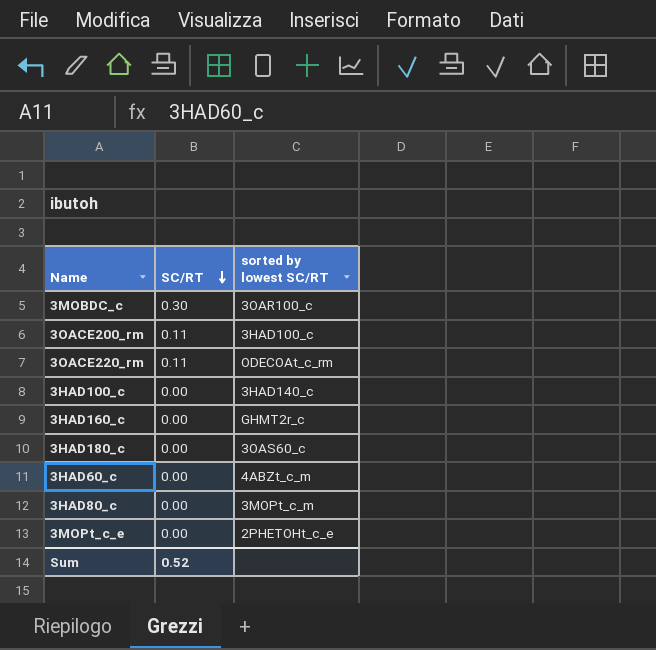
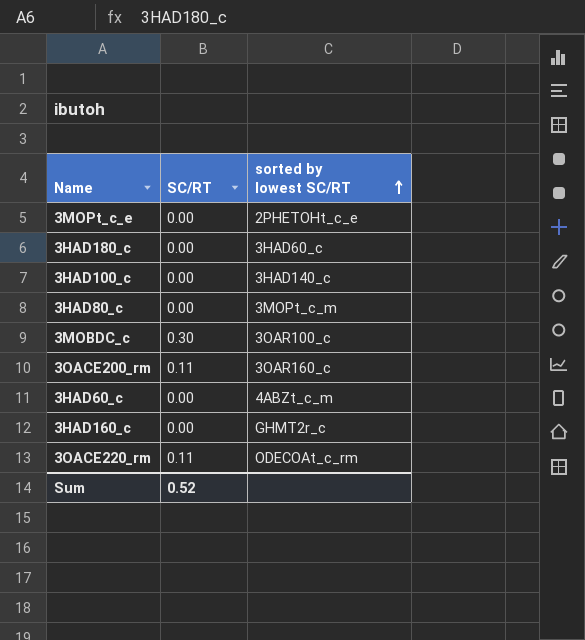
row order: SC/RT descending -> sorted by lowest SC/RT ascending
3HAD180_c | sorted by lowest SC/RT: 3OAS60_c -> 3HAD60_c
3OACE200_rm | sorted by lowest SC/RT: 3HAD100_c -> 3OAR160_c

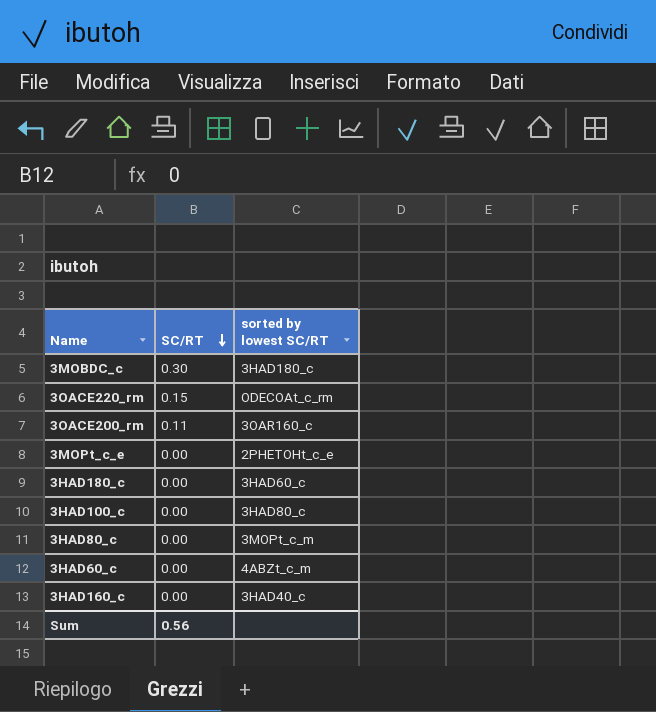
row order: sorted by lowest SC/RT ascending -> SC/RT descending
3MOBDC_c | sorted by lowest SC/RT: 3OAR100_c -> 3HAD180_c
3OACE220_rm | SC/RT: 0.11 -> 0.15
3HAD100_c | sorted by lowest SC/RT: 3HAD140_c -> 3HAD80_c
3HAD160_c | sorted by lowest SC/RT: GHMT2r_c -> 3HAD40_c
Sum | SC/RT: 0.52 -> 0.56

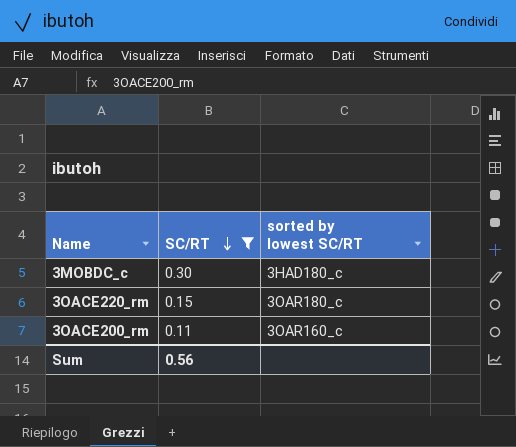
filter: none -> SC/RT != 0.00
3OACE220_rm | sorted by lowest SC/RT: ODECOAt_c_rm -> 3OAR180_c

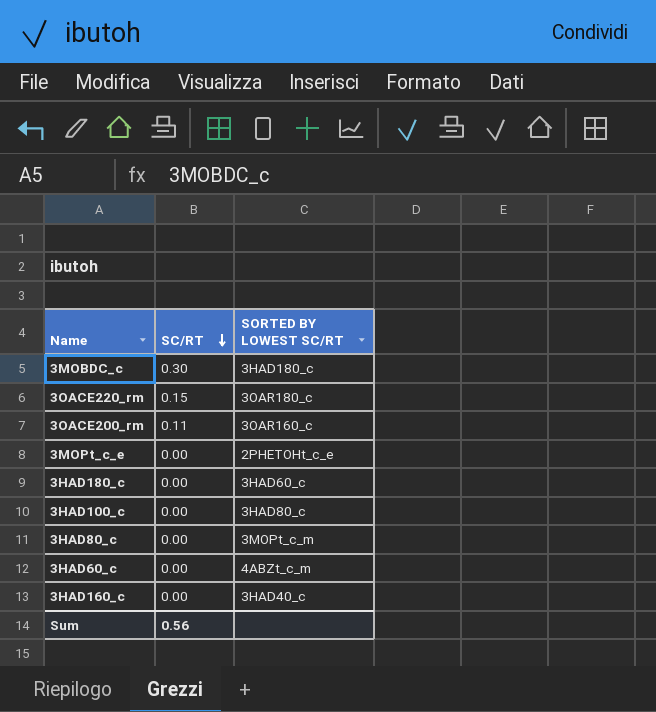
filter: SC/RT != 0.00 -> none
column name: sorted by lowest SC/RT -> SORTED BY LOWEST SC/RT

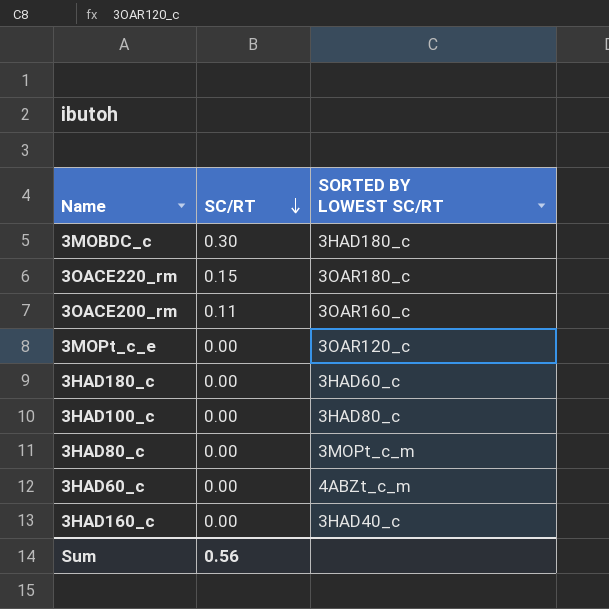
3MOPt_c_e | SORTED BY LOWEST SC/RT: 2PHETOHt_c_e -> 3OAR120_c

